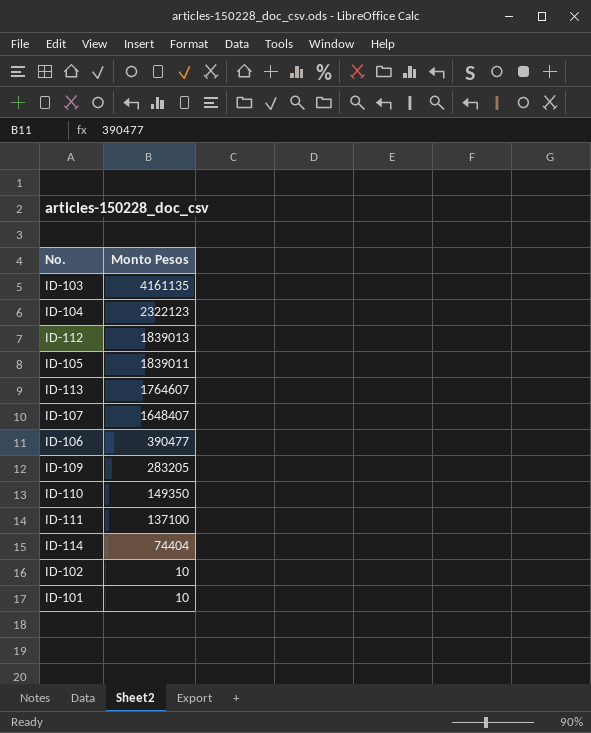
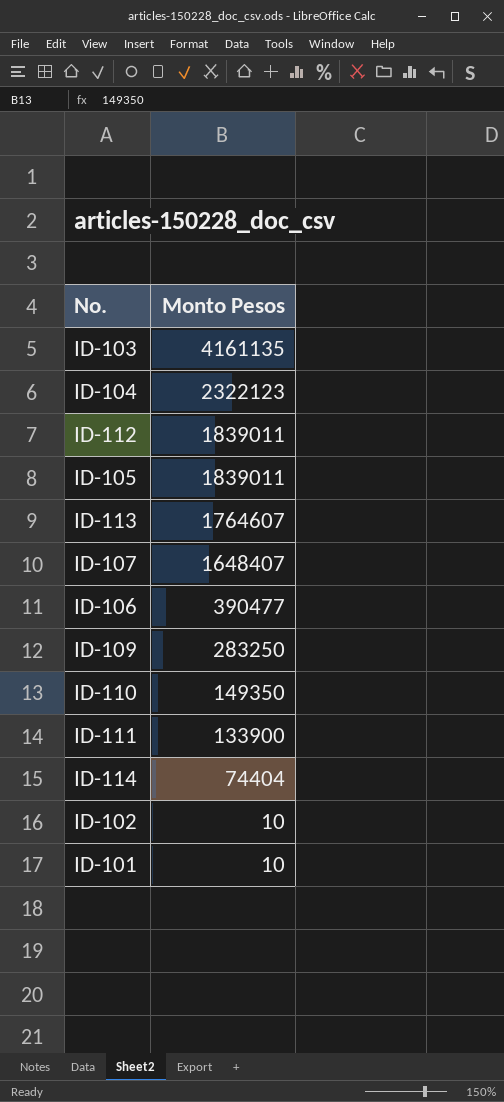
ID-112 | Monto Pesos: 1839013 -> 1839011
ID-109 | Monto Pesos: 283205 -> 283250
ID-111 | Monto Pesos: 137100 -> 133900

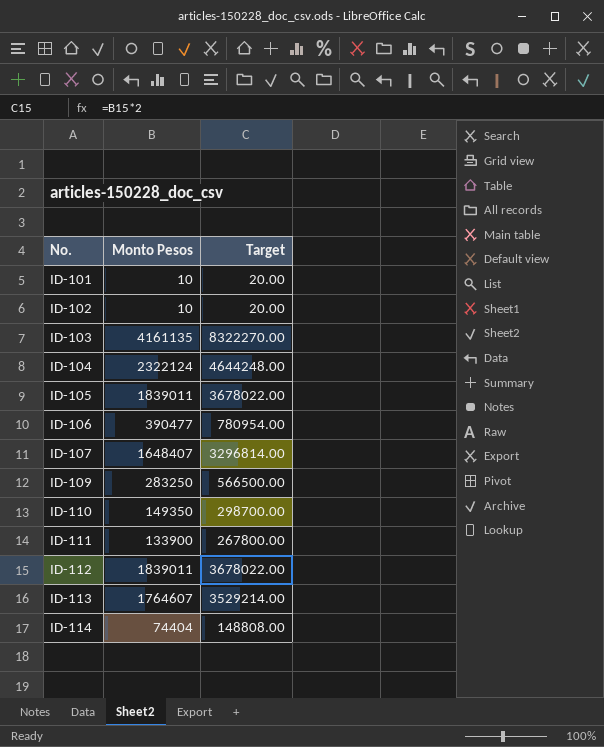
row order: Monto Pesos descending -> No. ascending
column Target | formula: none -> [Monto Pesos] * 2
ID-104 | Monto Pesos: 2322123 -> 2322124

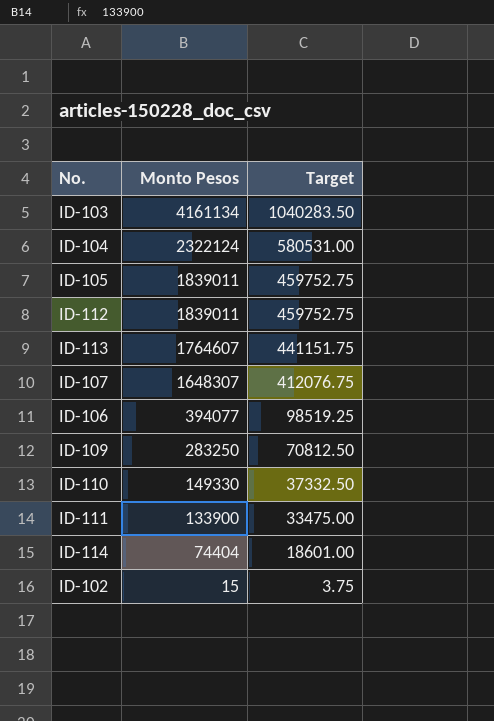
row order: No. ascending -> Monto Pesos descending
column Target | formula: [Monto Pesos] * 2 -> [Monto Pesos] * 0.25
row ID-101: 10 | 20.00 -> none
ID-103 | Monto Pesos: 4161135 -> 4161134
ID-107 | Monto Pesos: 1648407 -> 1648307
ID-106 | Monto Pesos: 390477 -> 394077
ID-110 | Monto Pesos: 149350 -> 149330
ID-102 | Monto Pesos: 10 -> 15

